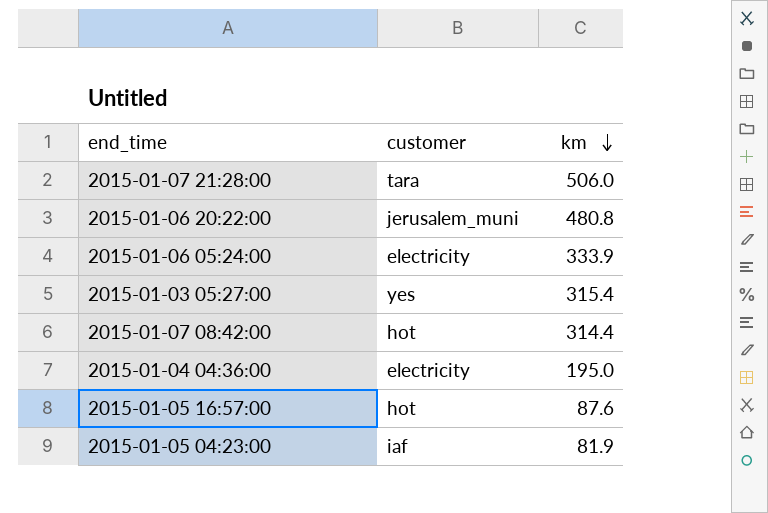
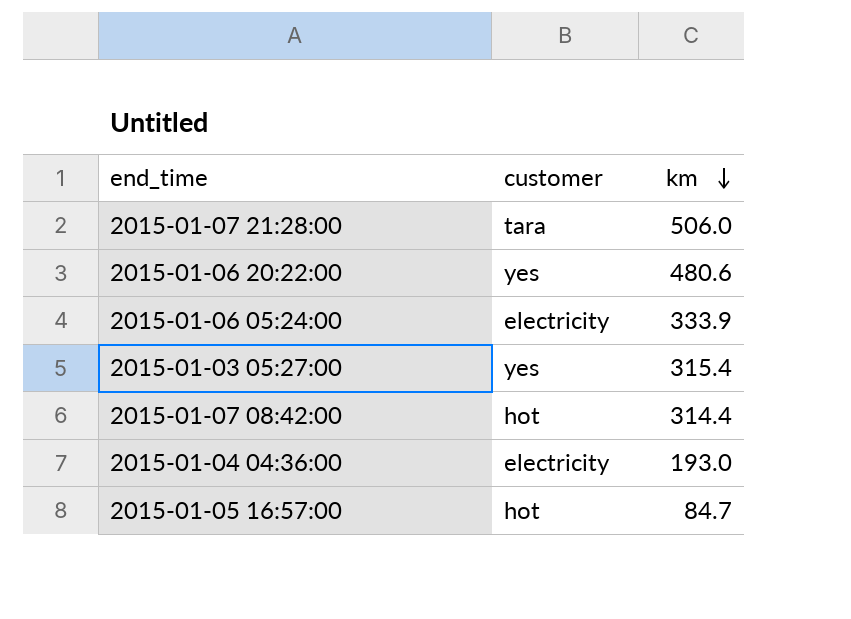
row 2015-01-05 04:23:00: iaf | 81.9 -> none
2015-01-06 20:22:00 | customer: jerusalem_muni -> yes
2015-01-06 20:22:00 | km: 480.8 -> 480.6
2015-01-04 04:36:00 | km: 195.0 -> 193.0
2015-01-05 16:57:00 | km: 87.6 -> 84.7

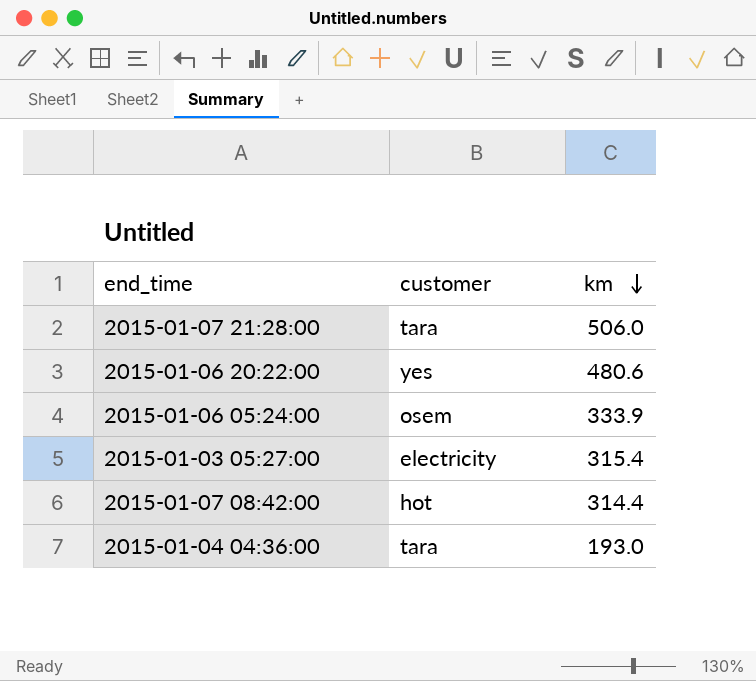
row 2015-01-05 16:57:00: hot | 84.7 -> none
2015-01-06 05:24:00 | customer: electricity -> osem
2015-01-03 05:27:00 | customer: yes -> electricity
2015-01-04 04:36:00 | customer: electricity -> tara

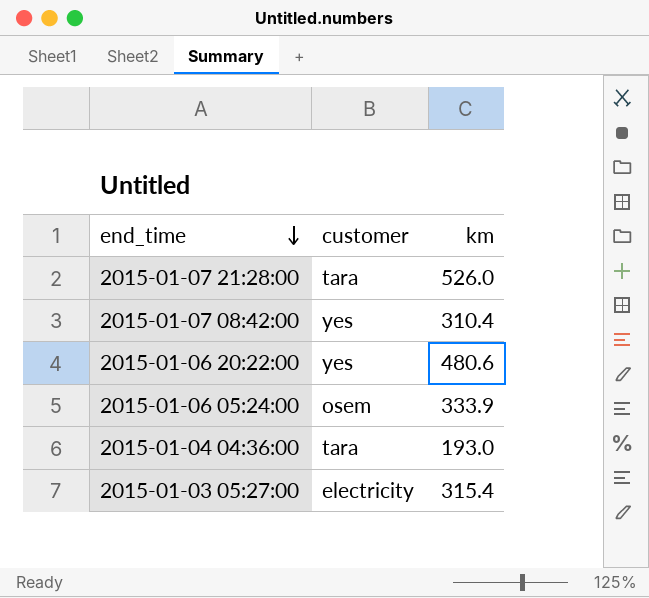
row order: km descending -> end_time descending
2015-01-07 21:28:00 | km: 506.0 -> 526.0
2015-01-07 08:42:00 | customer: hot -> yes
2015-01-07 08:42:00 | km: 314.4 -> 310.4

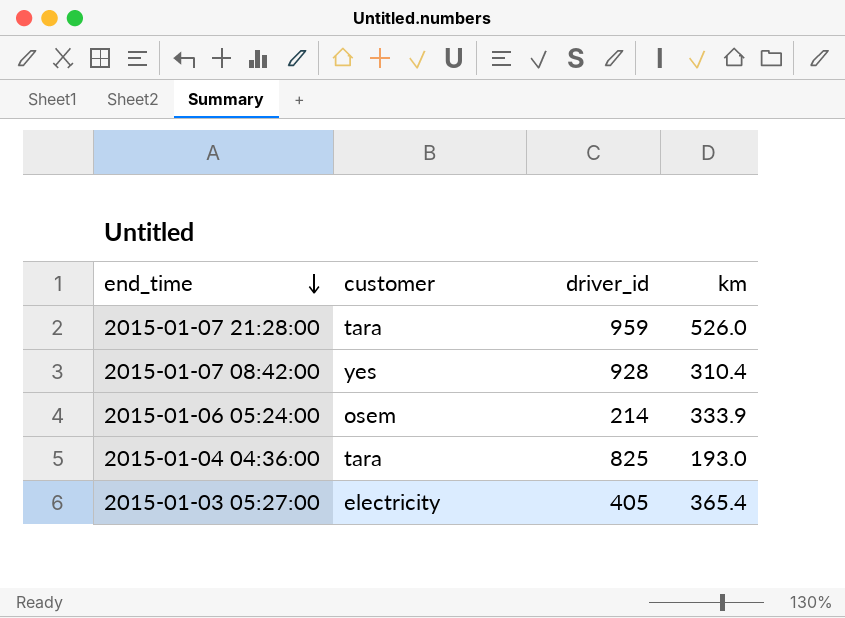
column driver_id | position: none -> 3
row 2015-01-06 20:22:00: yes | 480.6 -> none
2015-01-03 05:27:00 | km: 315.4 -> 365.4

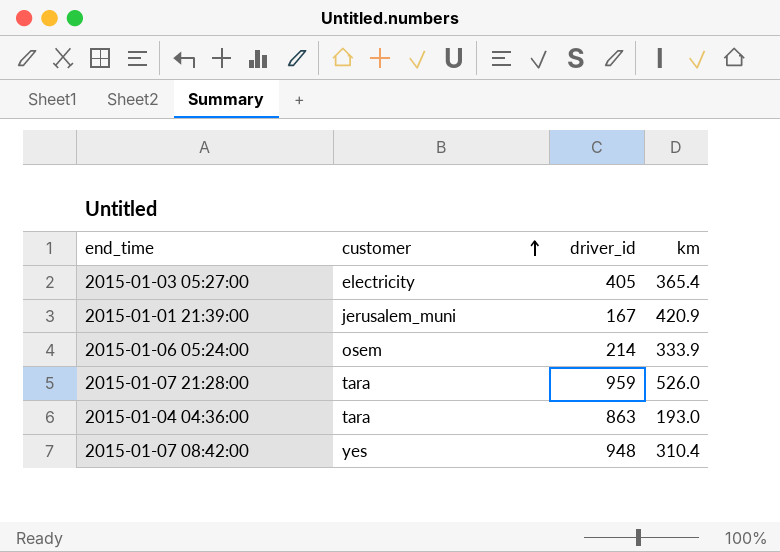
row order: end_time descending -> customer ascending
row 2015-01-01 21:39:00: none -> jerusalem_muni | 167 | 420.9
2015-01-04 04:36:00 | driver_id: 825 -> 863
2015-01-07 08:42:00 | driver_id: 928 -> 948

